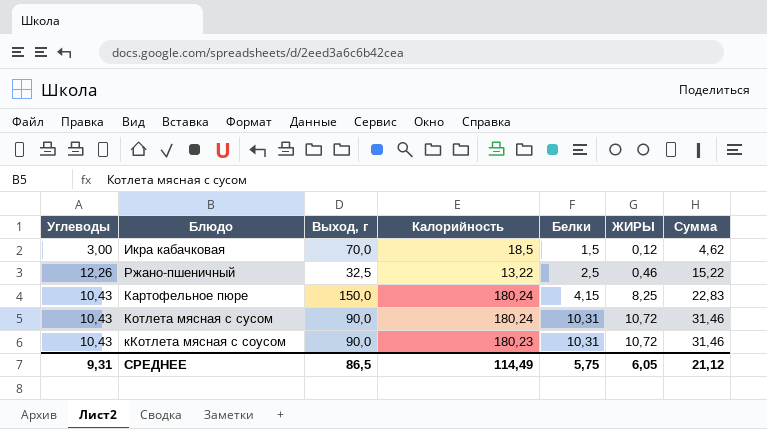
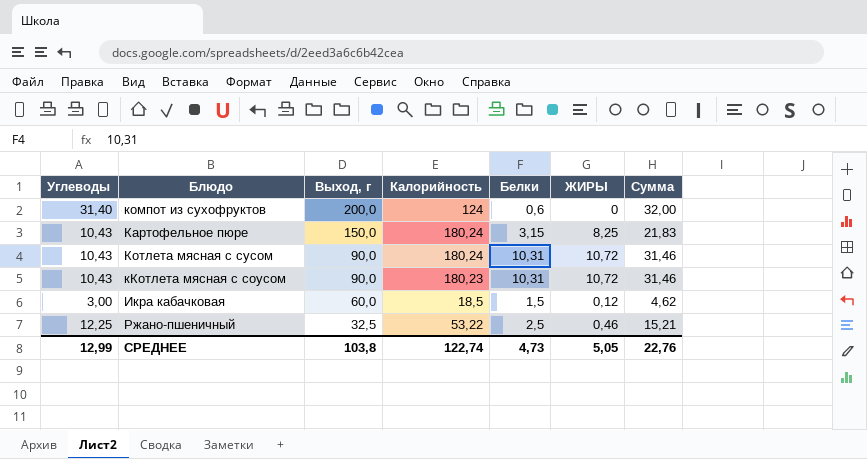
row order: Белки ascending -> Выход, г descending
row компот из сухофруктов: none -> 31,40 | 200,0 | 124 | 0,6 | 0 | 32,00
Картофельное пюре | Белки: 4,15 -> 3,15
Картофельное пюре | Сумма: 22,83 -> 21,83
Икра кабачковая | Выход, г: 70,0 -> 60,0
Ржано-пшеничный | Углеводы: 12,26 -> 12,25
Ржано-пшеничный | Калорийность: 13,22 -> 53,22
Ржано-пшеничный | Сумма: 15,22 -> 15,21
СРЕДНЕЕ | Углеводы: 9,31 -> 12,99
СРЕДНЕЕ | Выход, г: 86,5 -> 103,8
СРЕДНЕЕ | Калорийность: 114,49 -> 122,74
СРЕДНЕЕ | Белки: 5,75 -> 4,73
СРЕДНЕЕ | ЖИРЫ: 6,05 -> 5,05
СРЕДНЕЕ | Сумма: 21,12 -> 22,76

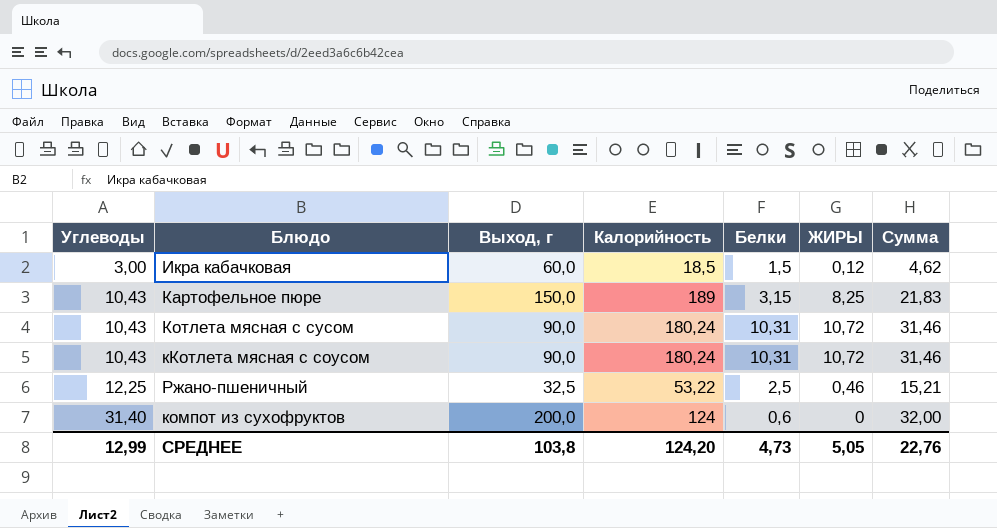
row order: Выход, г descending -> Углеводы ascending
Картофельное пюре | Калорийность: 180,24 -> 189
кКотлета мясная с соусом | Калорийность: 180,23 -> 180,24
СРЕДНЕЕ | Калорийность: 122,74 -> 124,20

